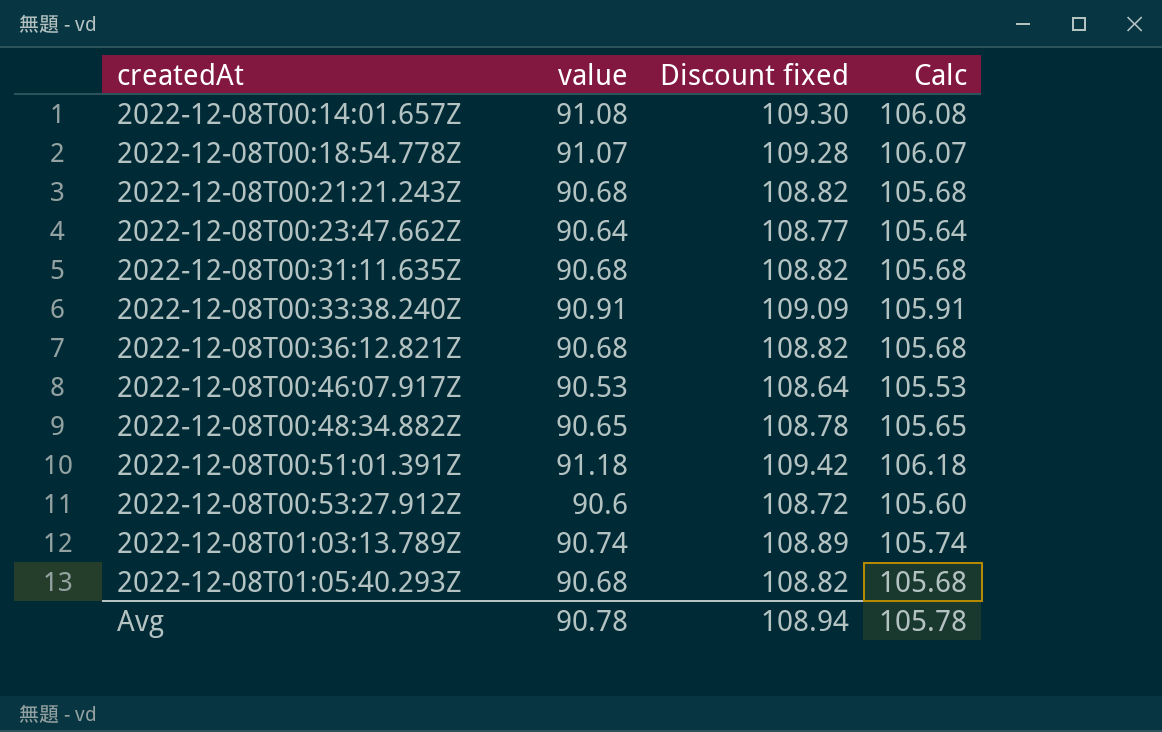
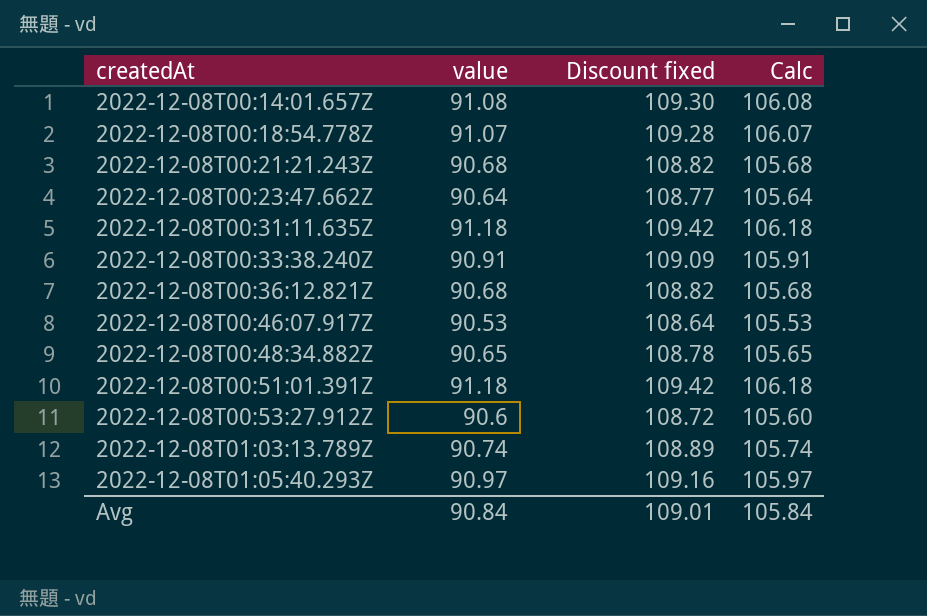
2022-12-08T00:31:11.635Z | value: 90.68 -> 91.18
2022-12-08T00:31:11.635Z | Discount fixed: 108.82 -> 109.42
2022-12-08T00:31:11.635Z | Calc: 105.68 -> 106.18
2022-12-08T01:05:40.293Z | value: 90.68 -> 90.97
2022-12-08T01:05:40.293Z | Discount fixed: 108.82 -> 109.16
2022-12-08T01:05:40.293Z | Calc: 105.68 -> 105.97
Avg | value: 90.78 -> 90.84
Avg | Discount fixed: 108.94 -> 109.01
Avg | Calc: 105.78 -> 105.84

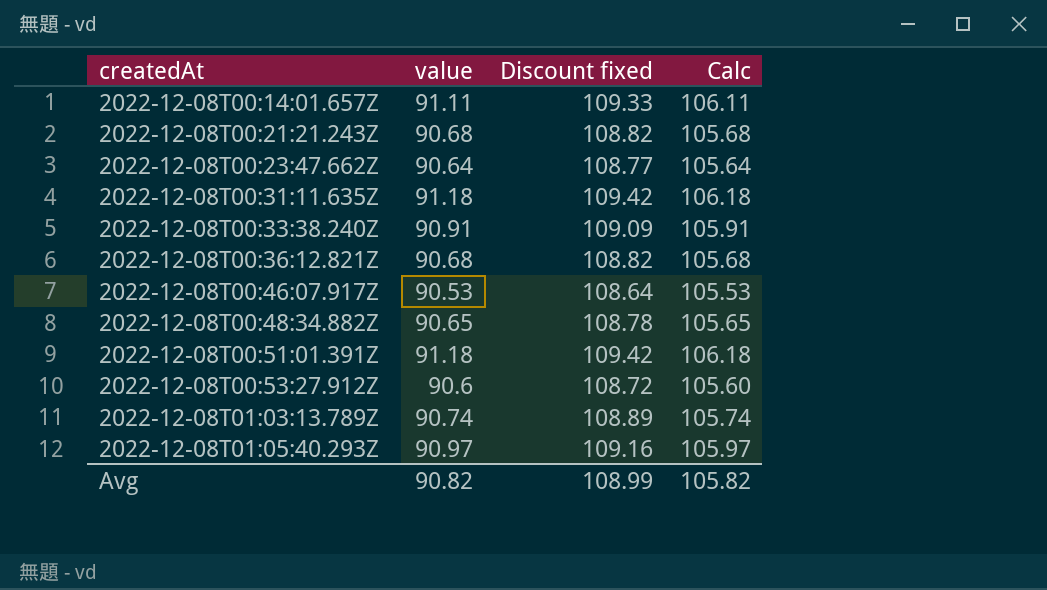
row 2022-12-08T00:18:54.778Z: 91.07 | 109.28 | 106.07 -> none
2022-12-08T00:14:01.657Z | value: 91.08 -> 91.11
2022-12-08T00:14:01.657Z | Discount fixed: 109.30 -> 109.33
2022-12-08T00:14:01.657Z | Calc: 106.08 -> 106.11
Avg | value: 90.84 -> 90.82
Avg | Discount fixed: 109.01 -> 108.99
Avg | Calc: 105.84 -> 105.82

